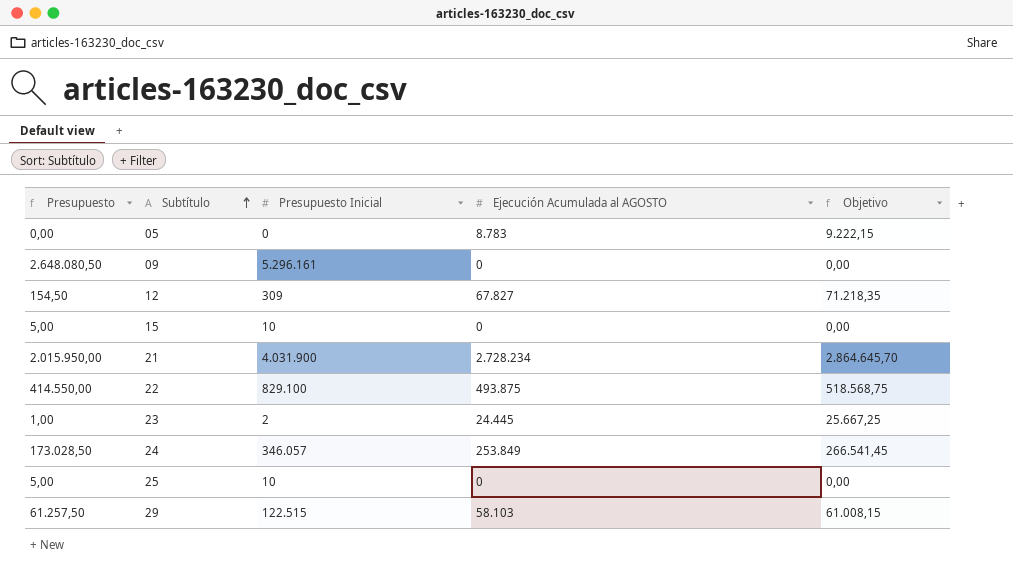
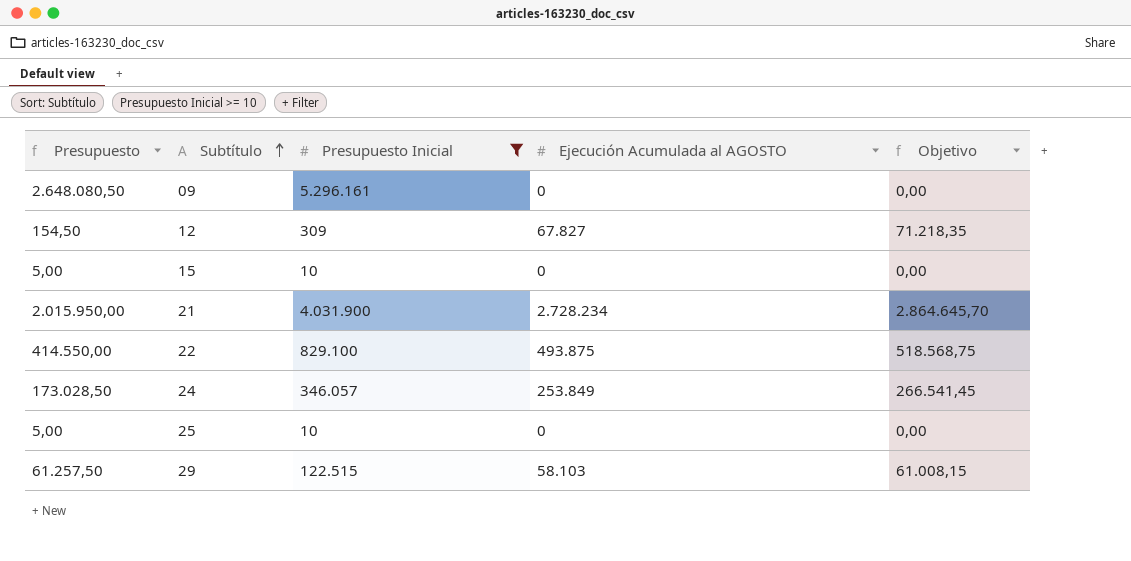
filter: none -> Presupuesto Inicial >= 10

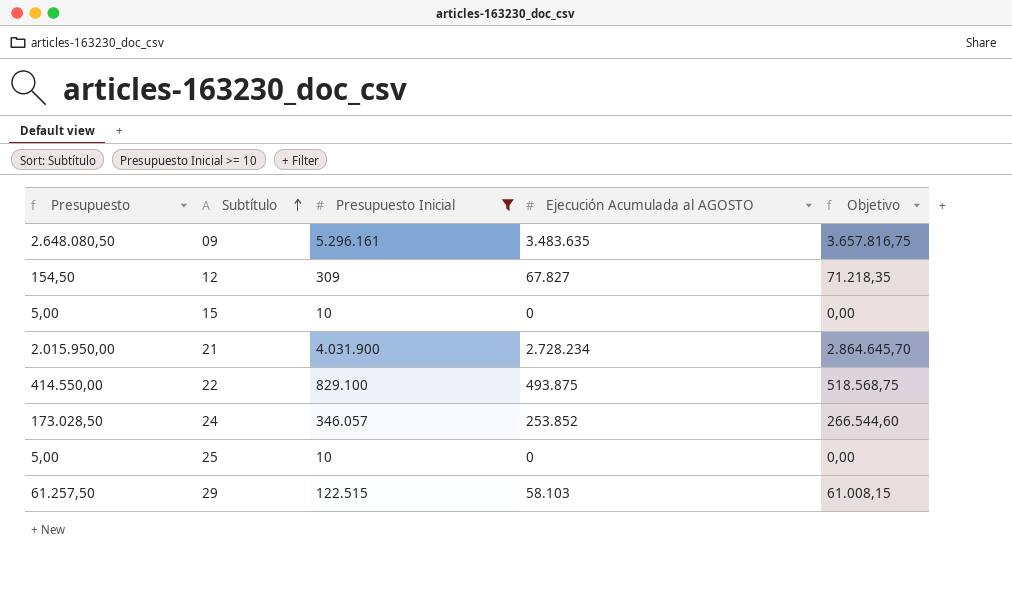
09 | Ejecución Acumulada al AGOSTO: 0 -> 3.483.635
09 | Objetivo: 0,00 -> 3.657.816,75
24 | Ejecución Acumulada al AGOSTO: 253.849 -> 253.852
24 | Objetivo: 266.541,45 -> 266.544,60

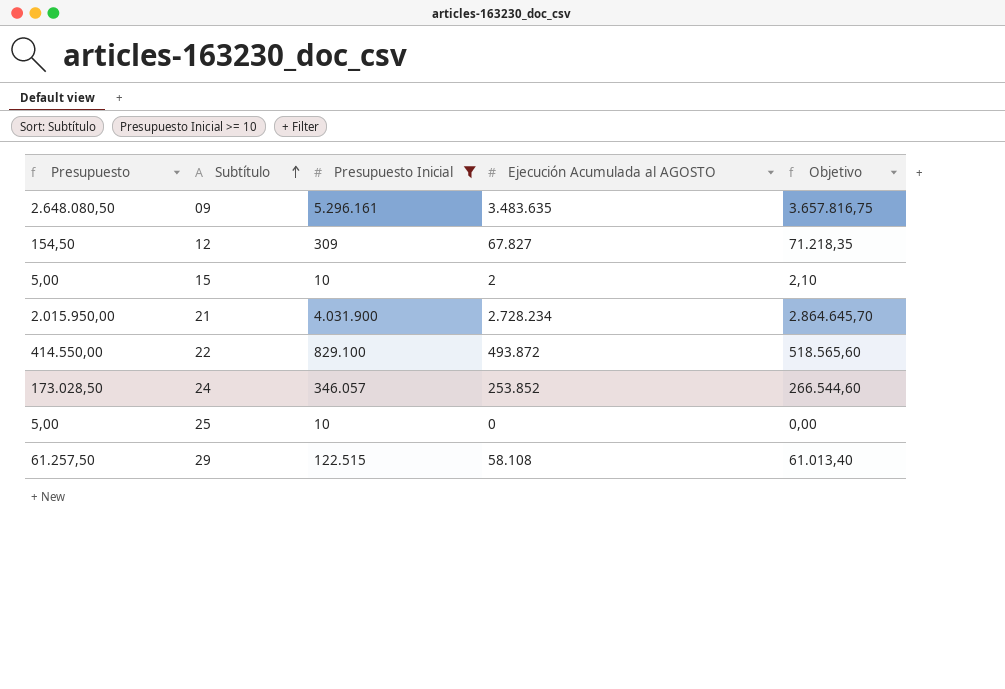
15 | Ejecución Acumulada al AGOSTO: 0 -> 2
15 | Objetivo: 0,00 -> 2,10
22 | Ejecución Acumulada al AGOSTO: 493.875 -> 493.872
22 | Objetivo: 518.568,75 -> 518.565,60
29 | Ejecución Acumulada al AGOSTO: 58.103 -> 58.108
29 | Objetivo: 61.008,15 -> 61.013,40

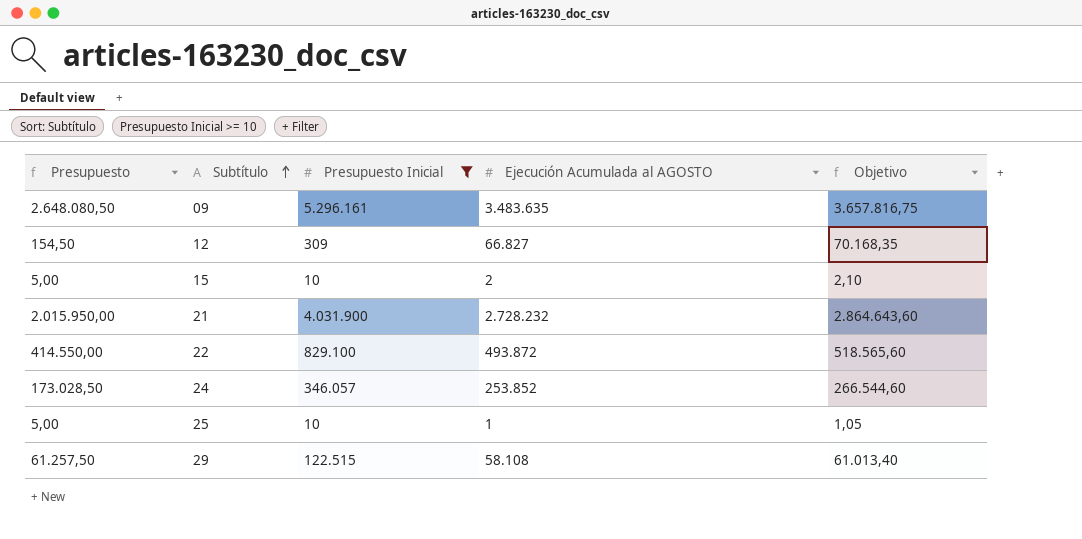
12 | Ejecución Acumulada al AGOSTO: 67.827 -> 66.827
12 | Objetivo: 71.218,35 -> 70.168,35
21 | Ejecución Acumulada al AGOSTO: 2.728.234 -> 2.728.232
21 | Objetivo: 2.864.645,70 -> 2.864.643,60
25 | Ejecución Acumulada al AGOSTO: 0 -> 1
25 | Objetivo: 0,00 -> 1,05

